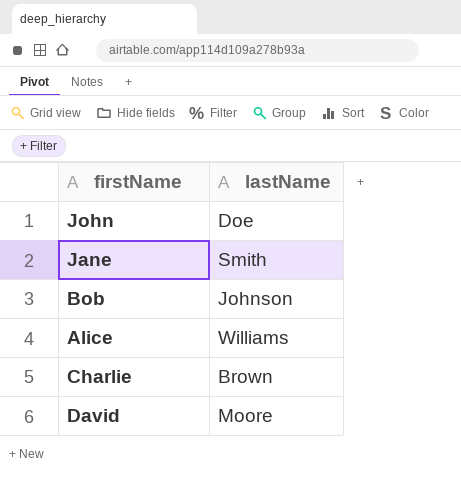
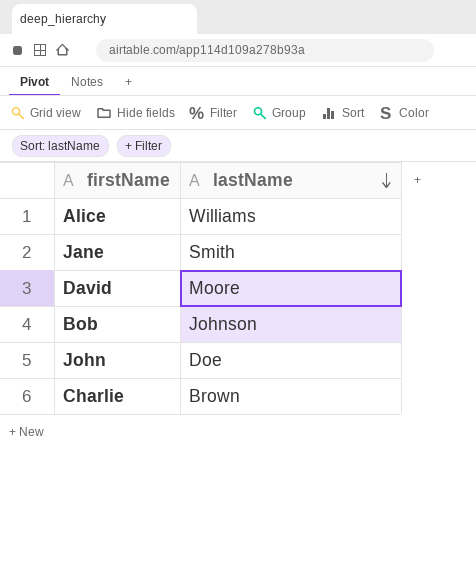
row order: none -> lastName descending

